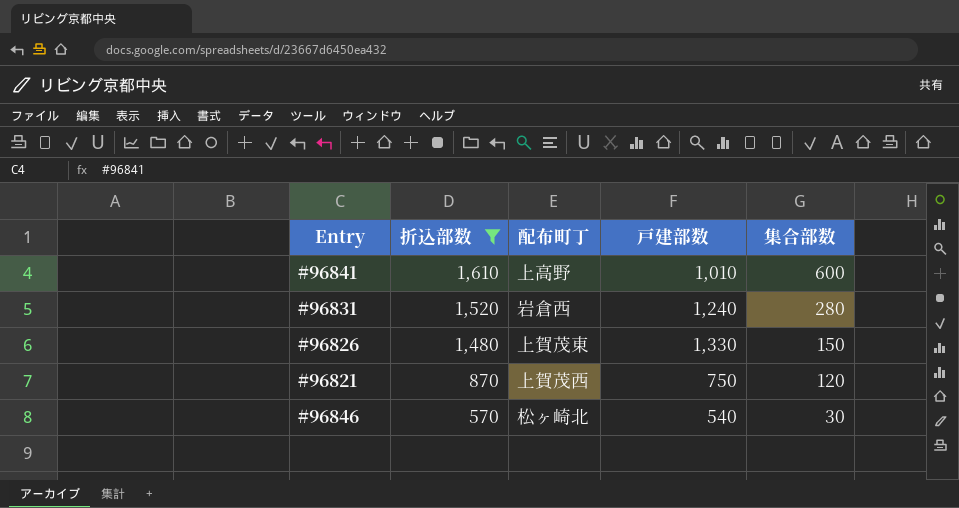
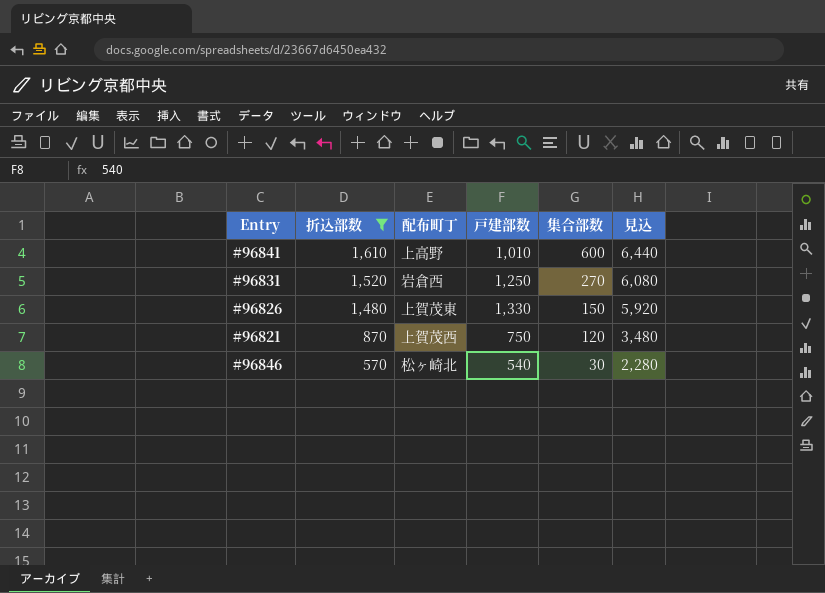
column 見込 | formula: none -> [折込部数] * 4
#96831 | 戸建部数: 1,240 -> 1,250
#96831 | 集合部数: 280 -> 270

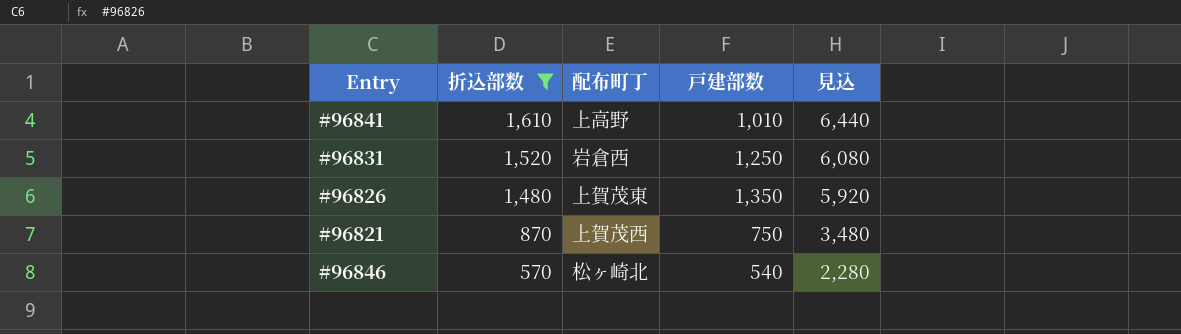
column 集合部数 | formula: [折込部数] - [戸建部数] -> none
#96826 | 戸建部数: 1,330 -> 1,350

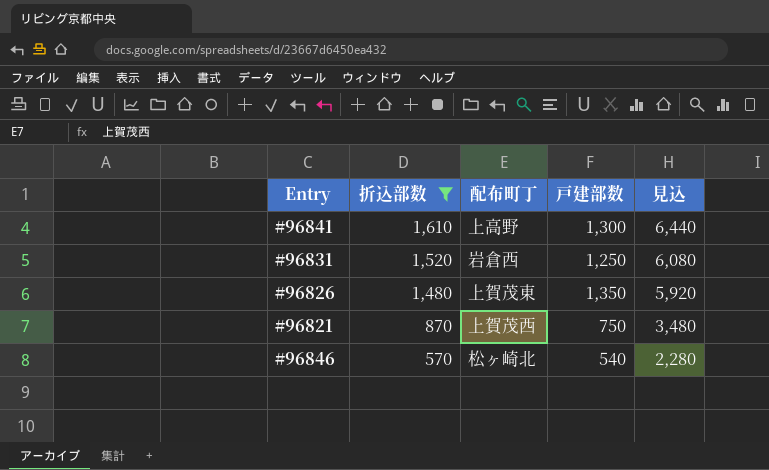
#96841 | 戸建部数: 1,010 -> 1,300

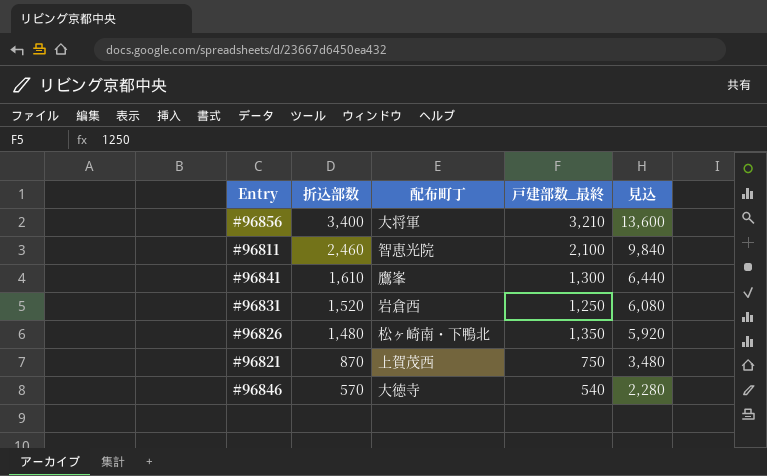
filter: 折込部数 <= 1,610 -> none
column name: 戸建部数 -> 戸建部数_最終
#96841 | 配布町丁: 上高野 -> 鷹峯
#96826 | 配布町丁: 上賀茂東 -> 松ヶ崎南・下鴨北
#96846 | 配布町丁: 松ヶ崎北 -> 大徳寺

